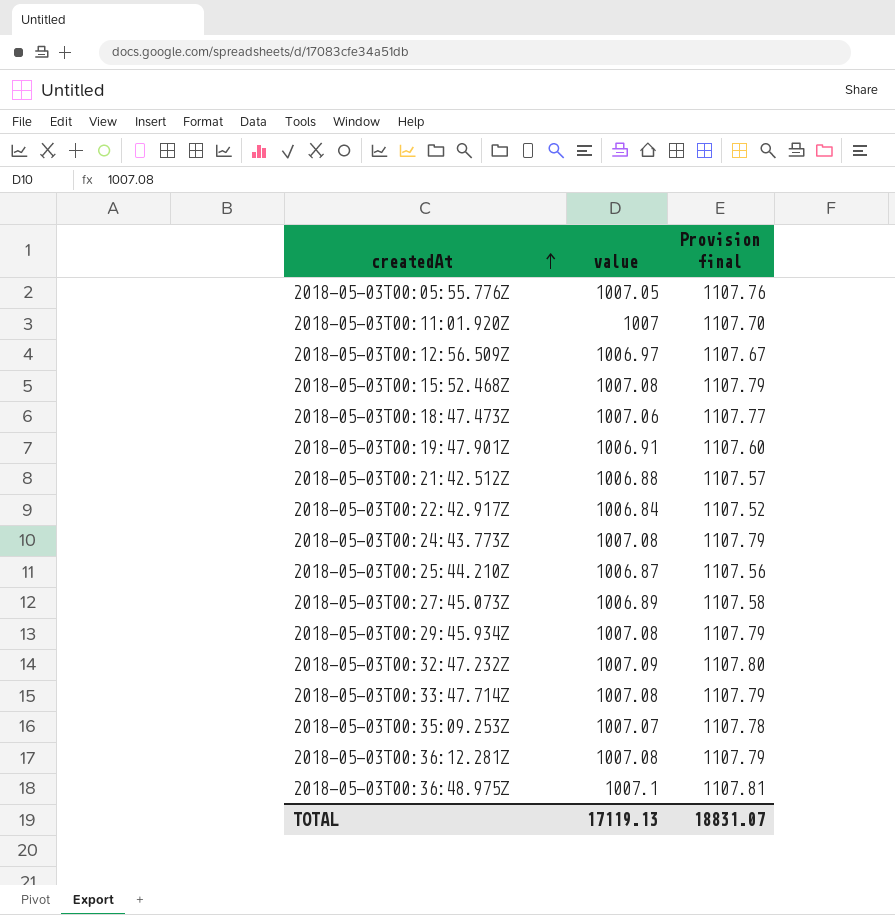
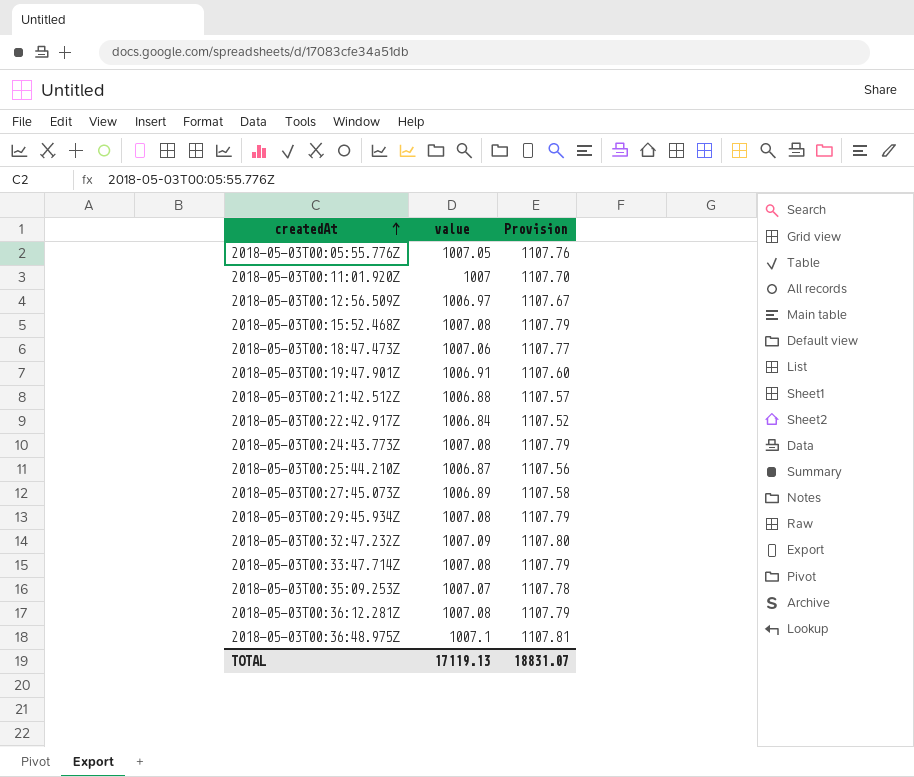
column name: Provision final -> Provision

